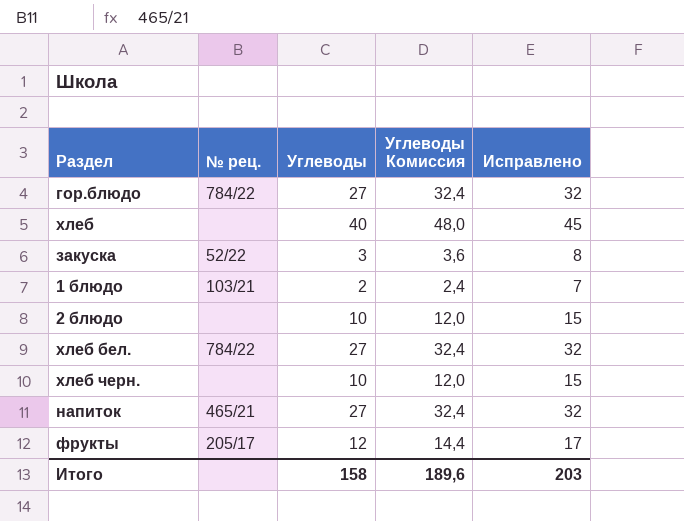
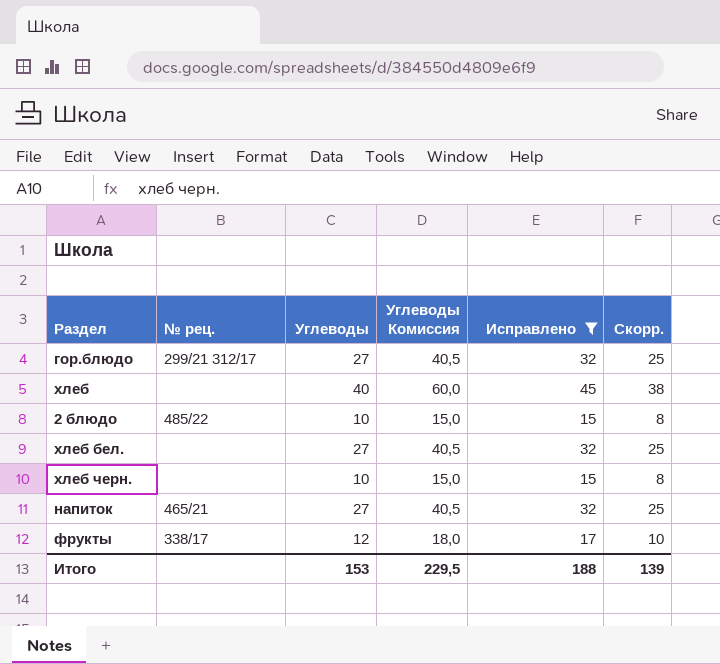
filter: none -> Исправлено >= 15
column Углеводы Комиссия | formula: [Углеводы] * 1,2 -> [Углеводы] * 1,5
column Скорр. | formula: none -> [Углеводы] - 2
гор.блюдо | № рец.: 784/22 -> 299/21 312/17
2 блюдо | № рец.: none -> 485/22
хлеб бел. | № рец.: 784/22 -> none
фрукты | № рец.: 205/17 -> 338/17
Итого | Углеводы: 158 -> 153
Итого | Углеводы Комиссия: 189,6 -> 229,5
Итого | Исправлено: 203 -> 188

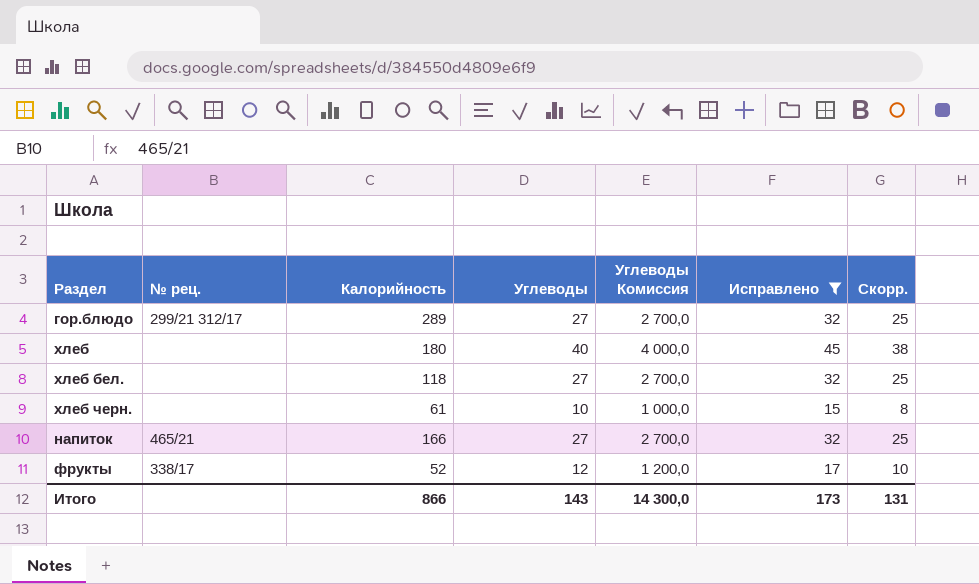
column Калорийность | position: none -> 3
column Углеводы Комиссия | formula: [Углеводы] * 1,5 -> [Углеводы] * 100
row 2 блюдо: 485/22 | 10 | 15,0 | 15 | 8 -> none
Итого | Углеводы: 153 -> 143
Итого | Углеводы Комиссия: 229,5 -> 14 300,0
Итого | Исправлено: 188 -> 173
Итого | Скорр.: 139 -> 131

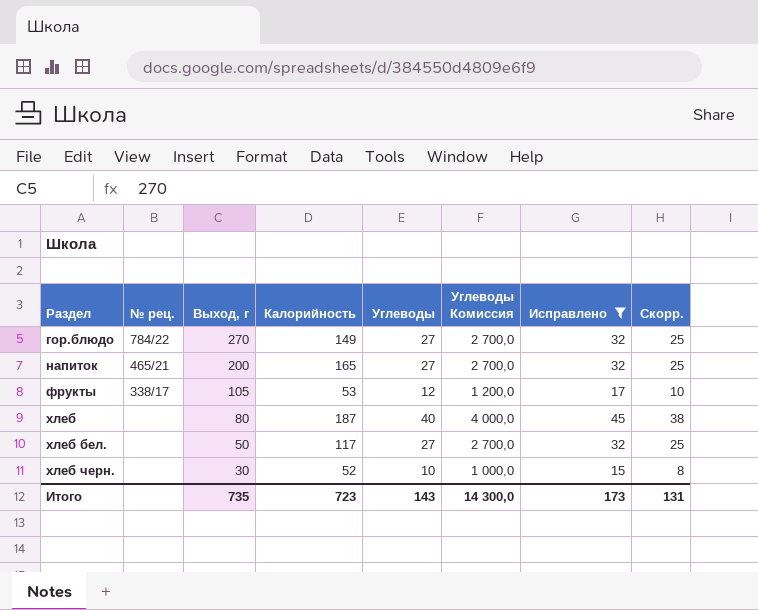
row order: none -> Раздел ascending
column Выход, г | position: none -> 3
гор.блюдо | № рец.: 299/21 312/17 -> 784/22
гор.блюдо | Калорийность: 289 -> 149
напиток | Калорийность: 166 -> 165
фрукты | Калорийность: 52 -> 53
хлеб | Калорийность: 180 -> 187
хлеб бел. | Калорийность: 118 -> 117
хлеб черн. | Калорийность: 61 -> 52
Итого | Калорийность: 866 -> 723

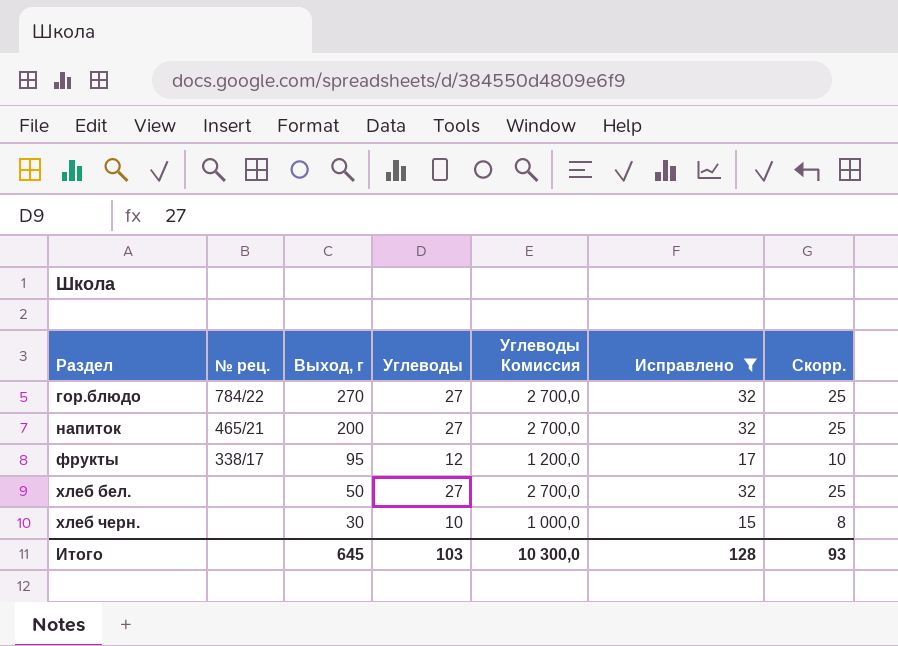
column Калорийность | position: 4 -> none
row хлеб: none | 80 | 187 | 40 | 4 000,0 | 45 | 38 -> none
фрукты | Выход, г: 105 -> 95
Итого | Выход, г: 735 -> 645
Итого | Углеводы: 143 -> 103
Итого | Углеводы Комиссия: 14 300,0 -> 10 300,0
Итого | Исправлено: 173 -> 128
Итого | Скорр.: 131 -> 93

